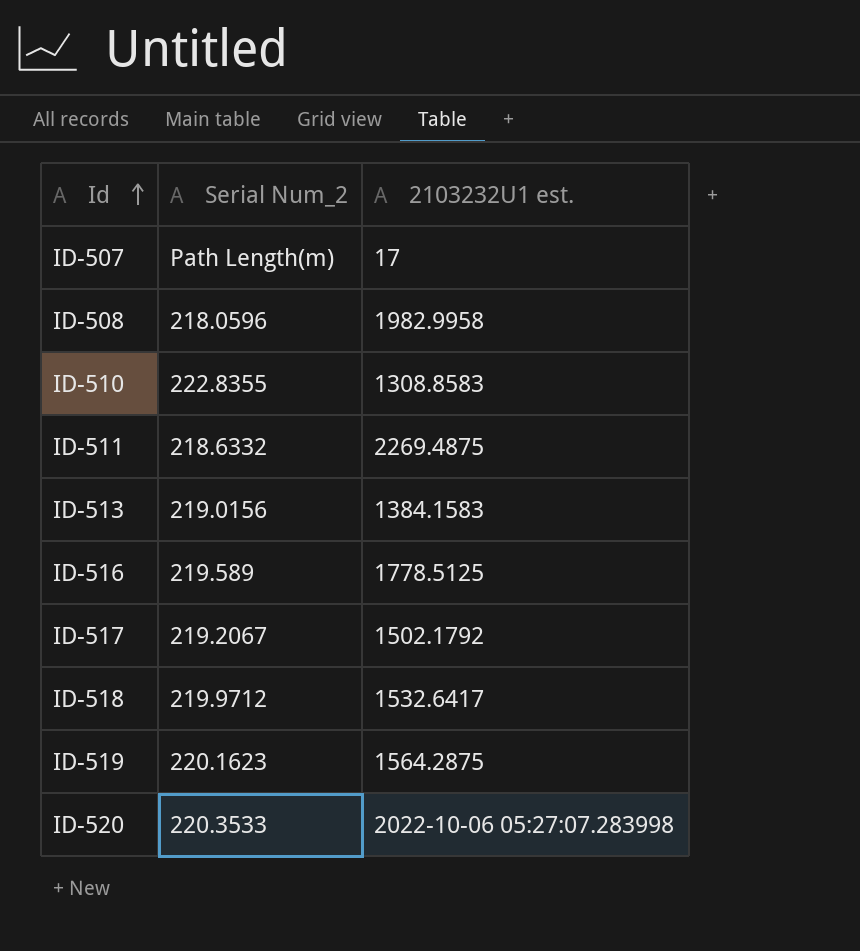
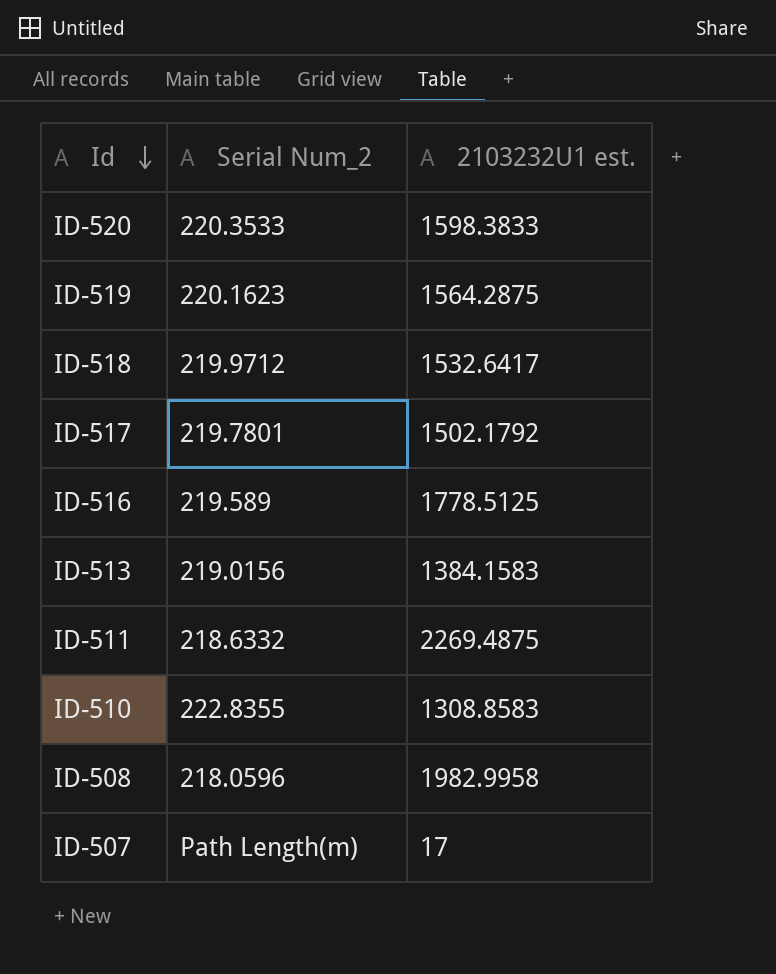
row order: Id ascending -> Id descending
ID-520 | 2103232U1 est.: 2022-10-06 05:27:07.283998 -> 1598.3833
ID-517 | Serial Num_2: 219.2067 -> 219.7801

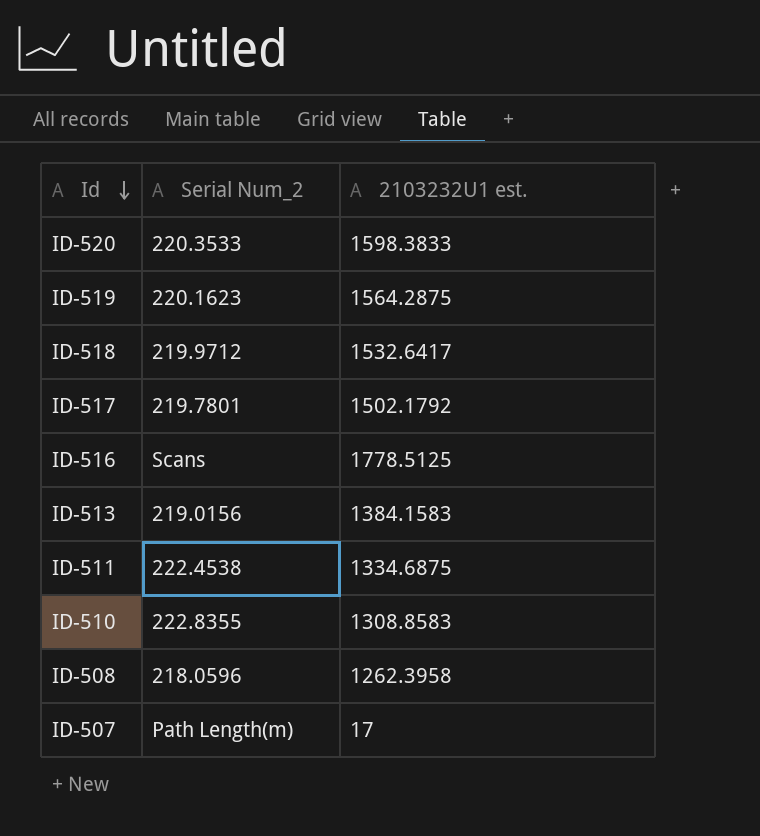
ID-516 | Serial Num_2: 219.589 -> Scans
ID-511 | Serial Num_2: 218.6332 -> 222.4538
ID-511 | 2103232U1 est.: 2269.4875 -> 1334.6875
ID-508 | 2103232U1 est.: 1982.9958 -> 1262.3958

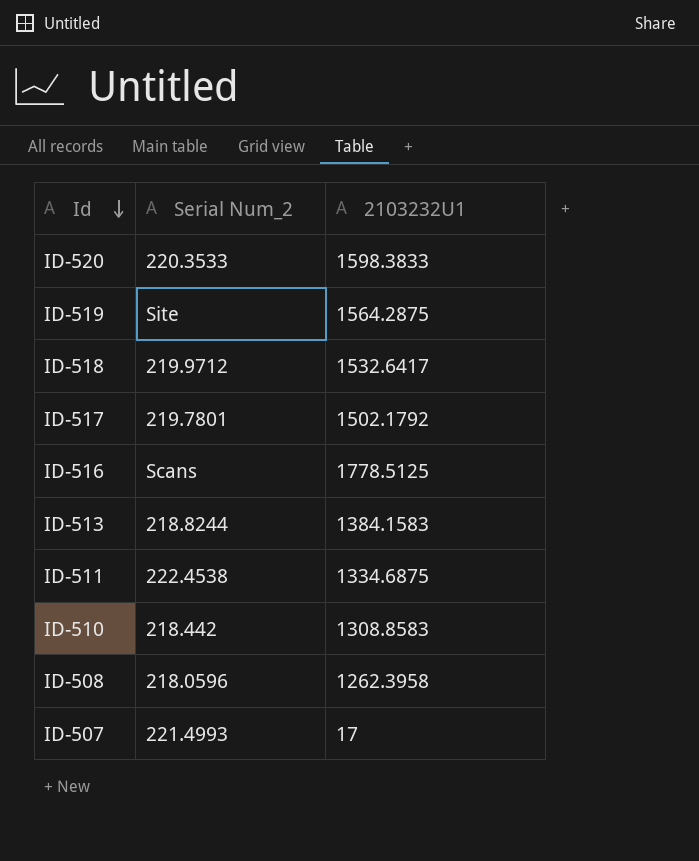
column name: 2103232U1 est. -> 2103232U1
ID-519 | Serial Num_2: 220.1623 -> Site
ID-513 | Serial Num_2: 219.0156 -> 218.8244
ID-510 | Serial Num_2: 222.8355 -> 218.442
ID-507 | Serial Num_2: Path Length(m) -> 221.4993

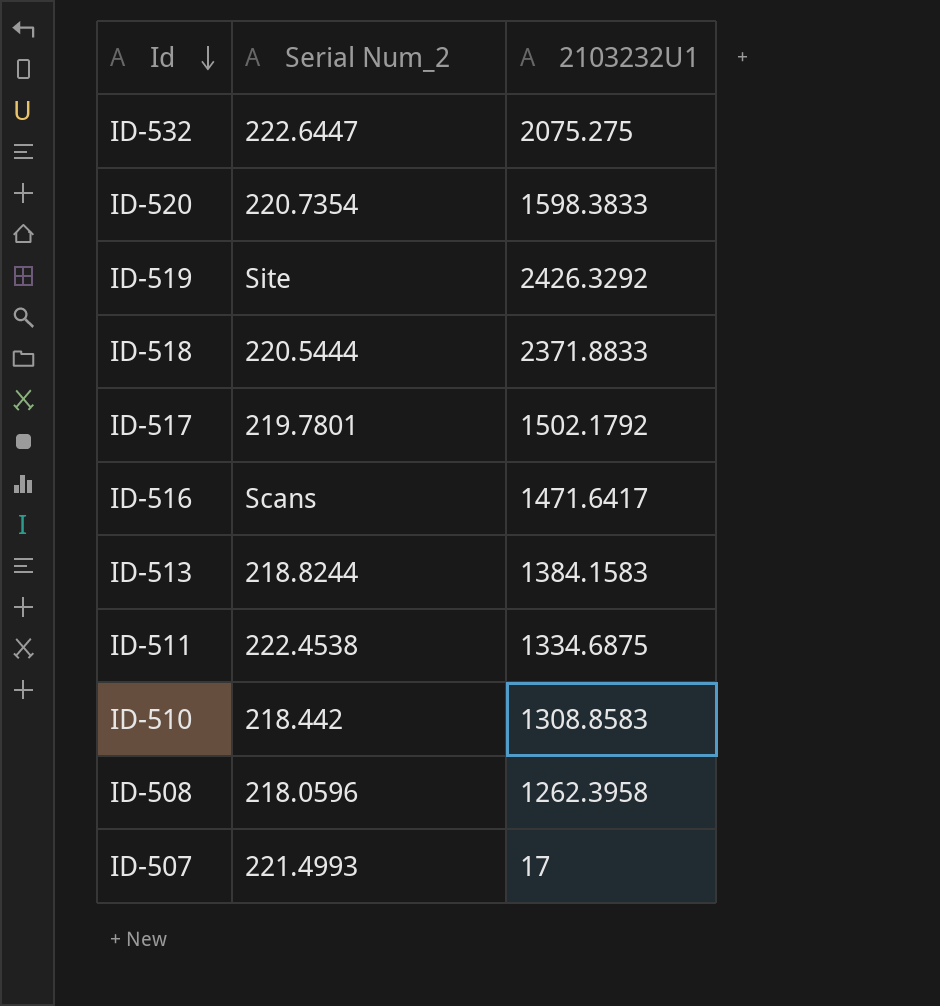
row ID-532: none -> 222.6447 | 2075.275
ID-520 | Serial Num_2: 220.3533 -> 220.7354
ID-519 | 2103232U1: 1564.2875 -> 2426.3292
ID-518 | Serial Num_2: 219.9712 -> 220.5444
ID-518 | 2103232U1: 1532.6417 -> 2371.8833
ID-516 | 2103232U1: 1778.5125 -> 1471.6417

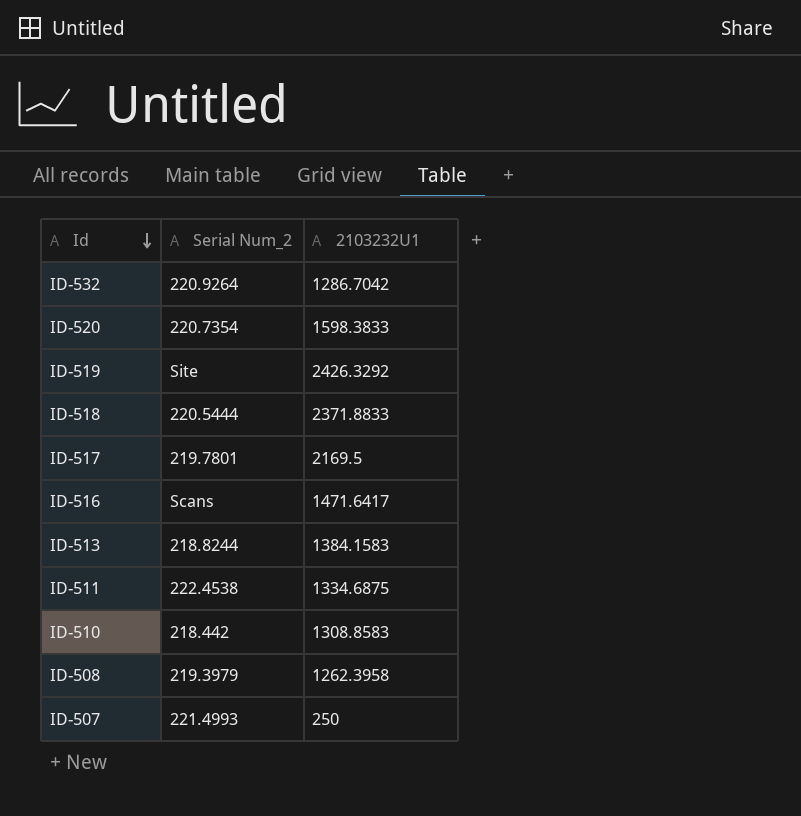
ID-532 | Serial Num_2: 222.6447 -> 220.9264
ID-532 | 2103232U1: 2075.275 -> 1286.7042
ID-517 | 2103232U1: 1502.1792 -> 2169.5
ID-508 | Serial Num_2: 218.0596 -> 219.3979
ID-507 | 2103232U1: 17 -> 250

